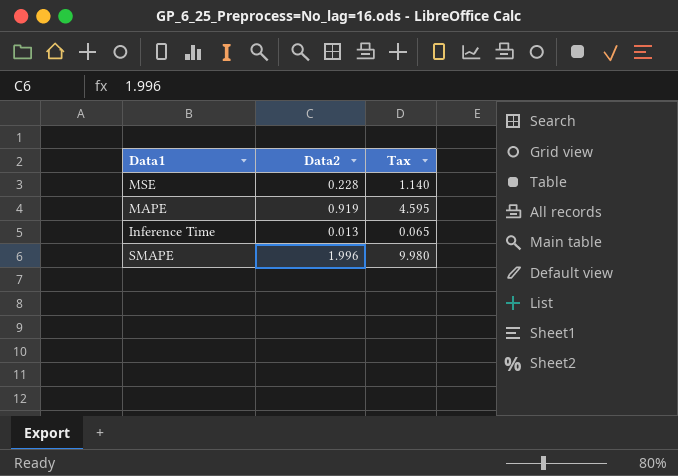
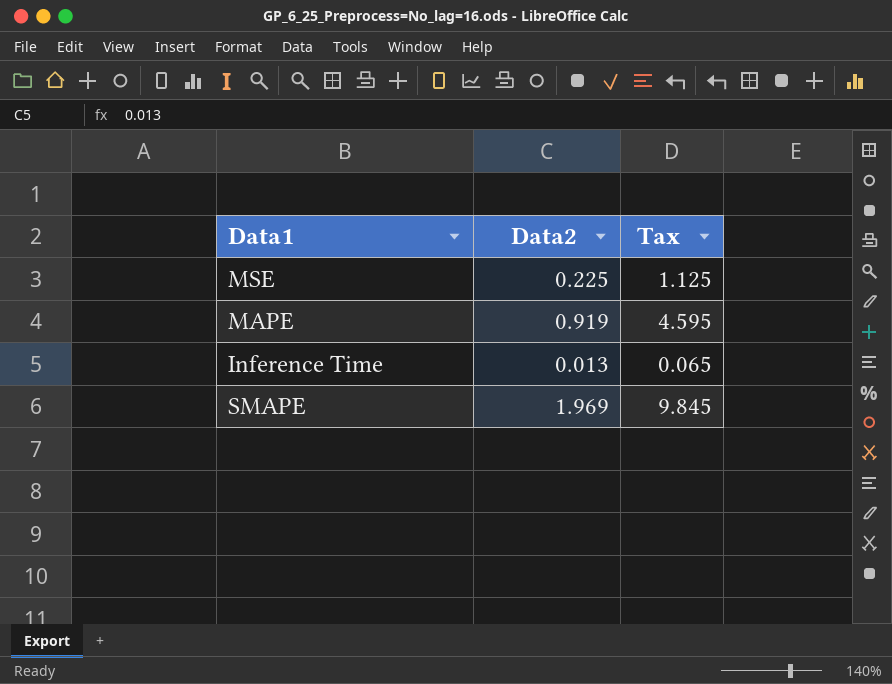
MSE | Data2: 0.228 -> 0.225
MSE | Tax: 1.140 -> 1.125
SMAPE | Data2: 1.996 -> 1.969
SMAPE | Tax: 9.980 -> 9.845

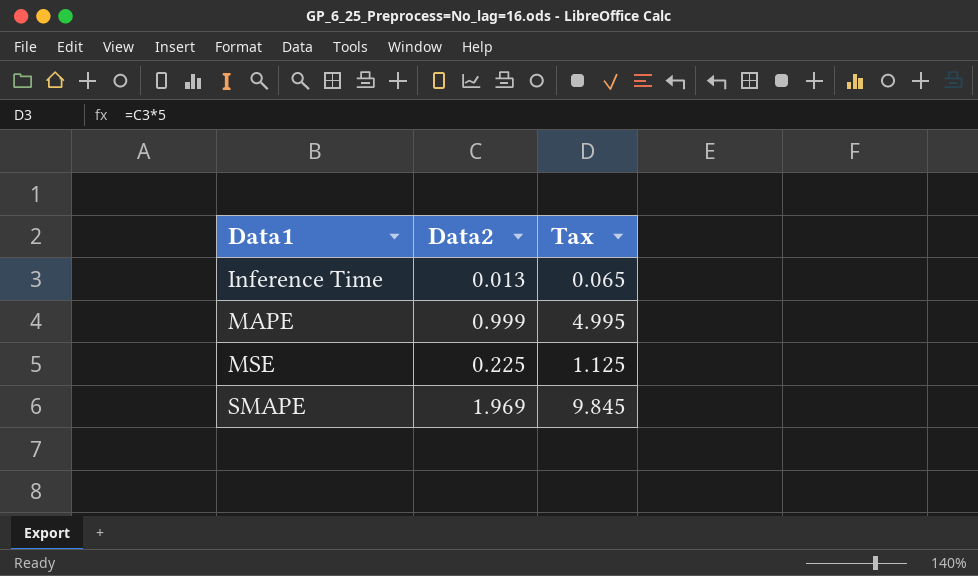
row order: none -> Data1 ascending
MAPE | Data2: 0.919 -> 0.999
MAPE | Tax: 4.595 -> 4.995

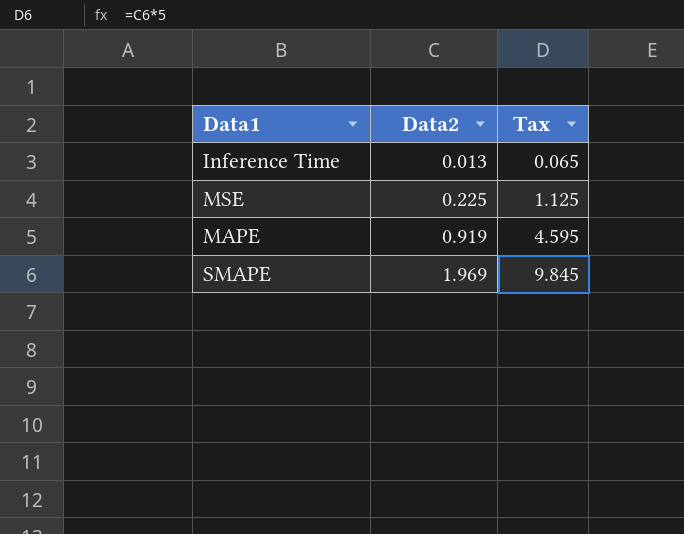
row order: Data1 ascending -> Data2 ascending
MAPE | Data2: 0.999 -> 0.919
MAPE | Tax: 4.995 -> 4.595

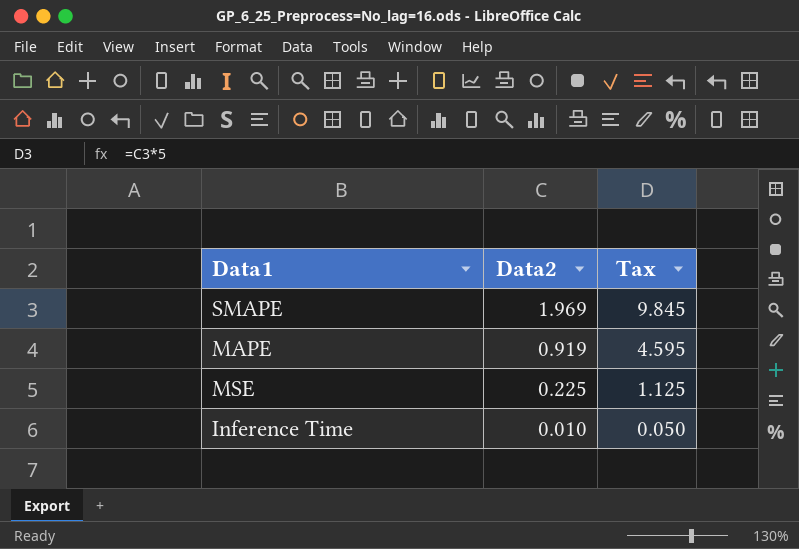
row order: Data2 ascending -> Data2 descending
Inference Time | Data2: 0.013 -> 0.010
Inference Time | Tax: 0.065 -> 0.050

